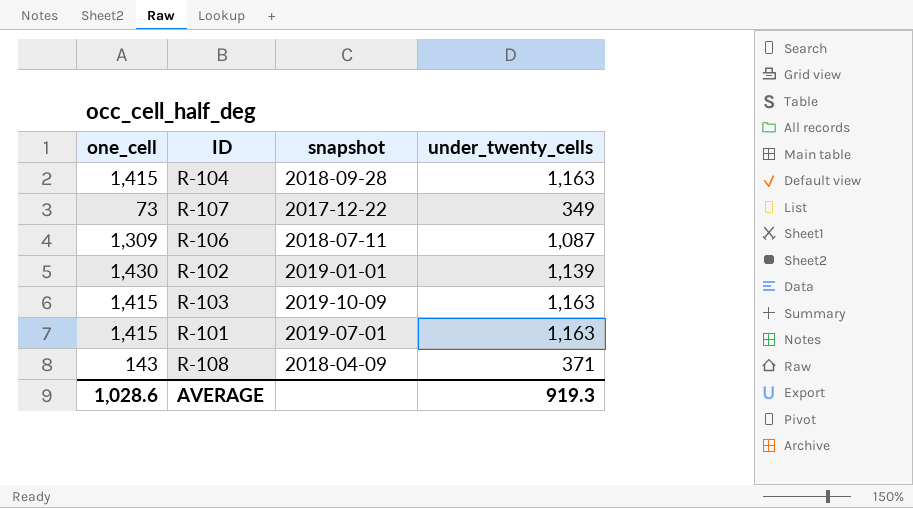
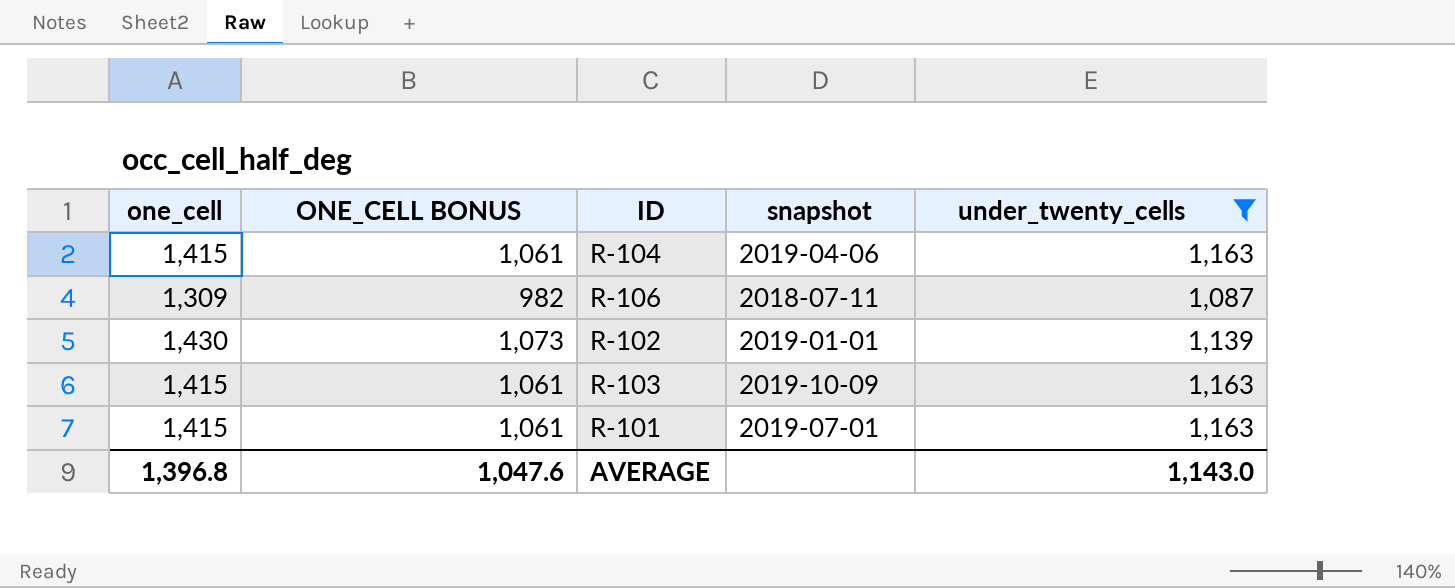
filter: none -> under_twenty_cells >= 1,087
column ONE_CELL BONUS | formula: none -> [one_cell] * 0.75
R-104 | snapshot: 2018-09-28 -> 2019-04-06
AVERAGE | one_cell: 1,028.6 -> 1,396.8
AVERAGE | under_twenty_cells: 919.3 -> 1,143.0

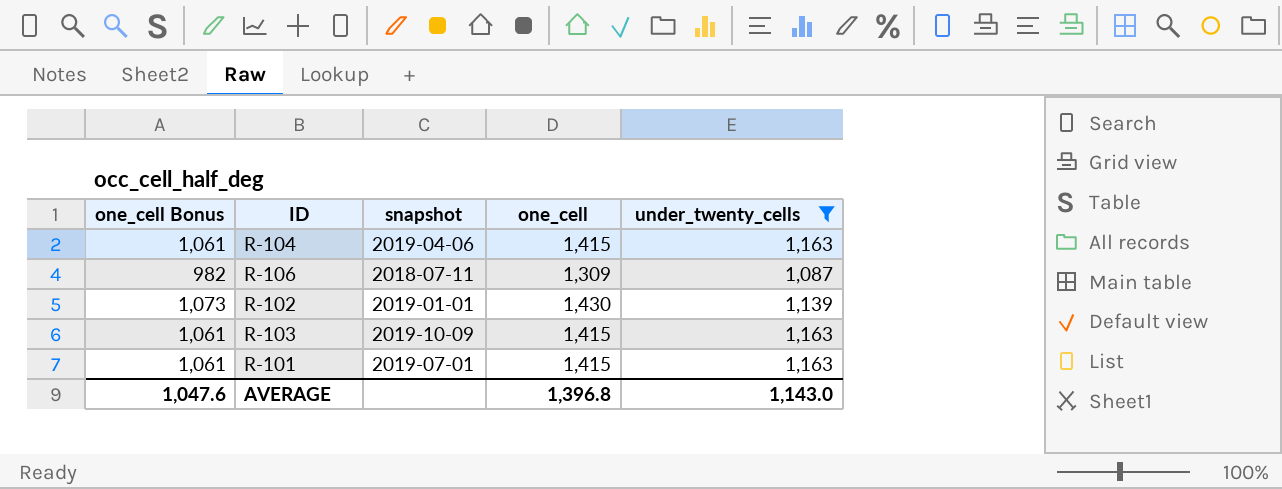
column name: ONE_CELL BONUS -> one_cell Bonus
column one_cell | position: 1 -> 4

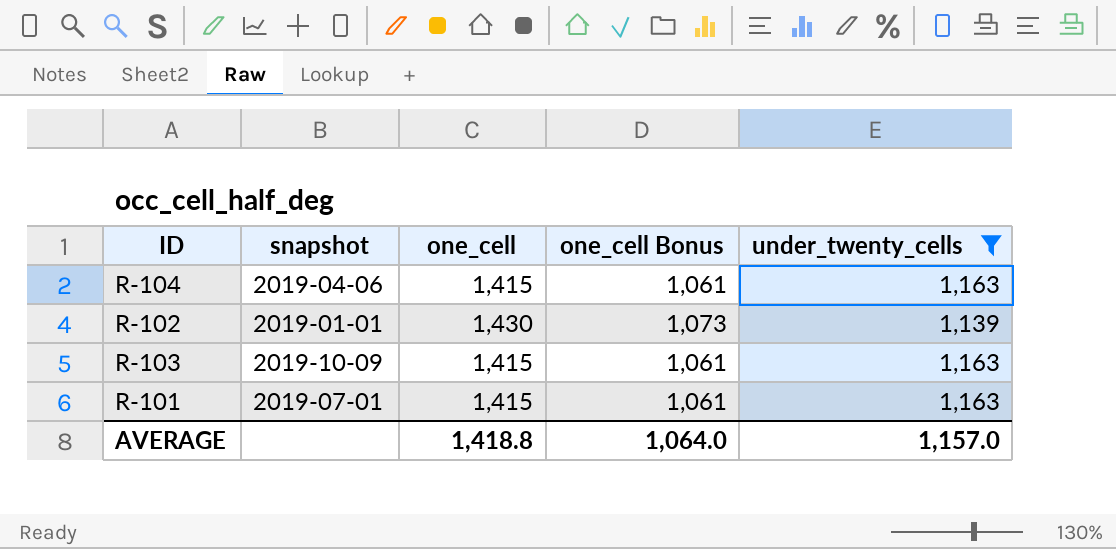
column one_cell Bonus | position: 1 -> 4
row R-106: 982 | 2018-07-11 | 1,309 | 1,087 -> none
AVERAGE | one_cell: 1,396.8 -> 1,418.8
AVERAGE | one_cell Bonus: 1,047.6 -> 1,064.0
AVERAGE | under_twenty_cells: 1,143.0 -> 1,157.0

